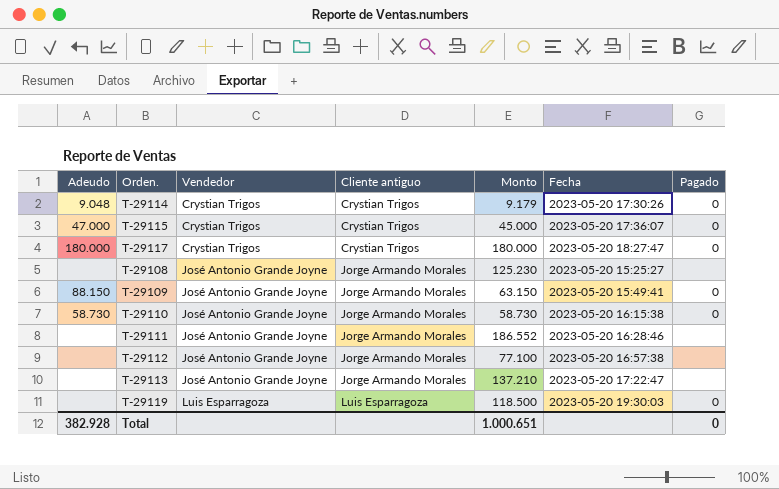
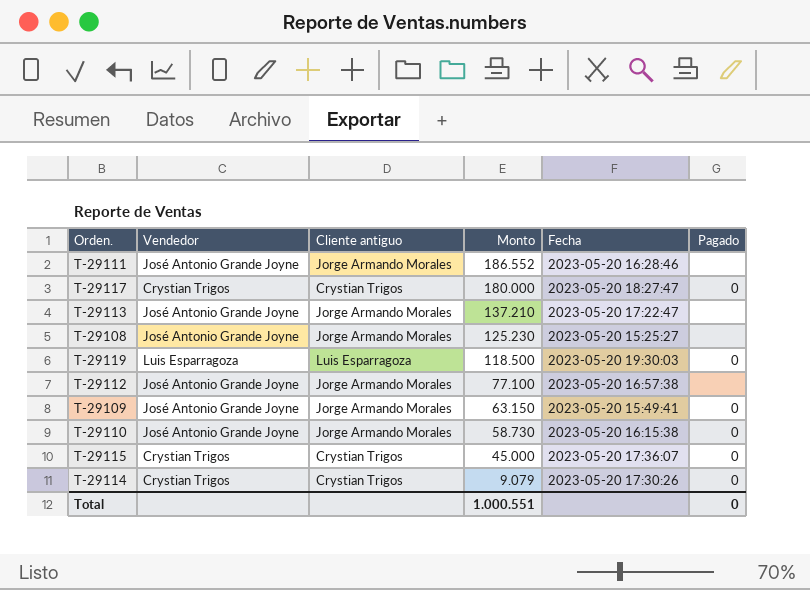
row order: Vendedor ascending -> Monto descending
column Adeudo | position: 1 -> none
T-29114 | Monto: 9.179 -> 9.079
Total | Monto: 1.000.651 -> 1.000.551

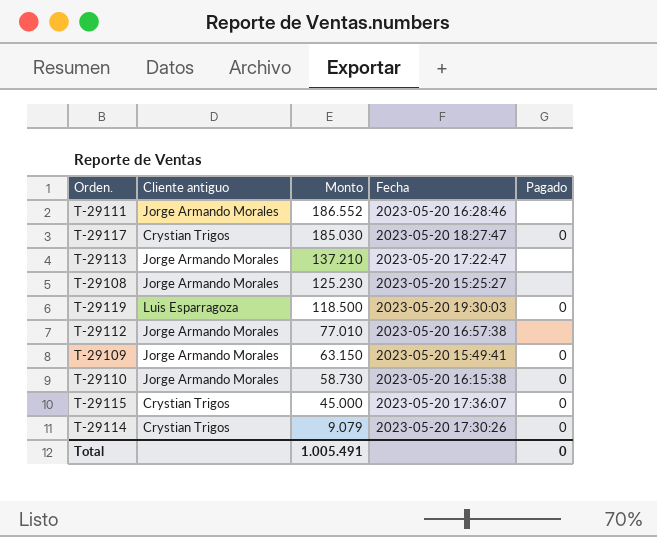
column Vendedor | position: 2 -> none
T-29117 | Monto: 180.000 -> 185.030
T-29112 | Monto: 77.100 -> 77.010
Total | Monto: 1.000.551 -> 1.005.491

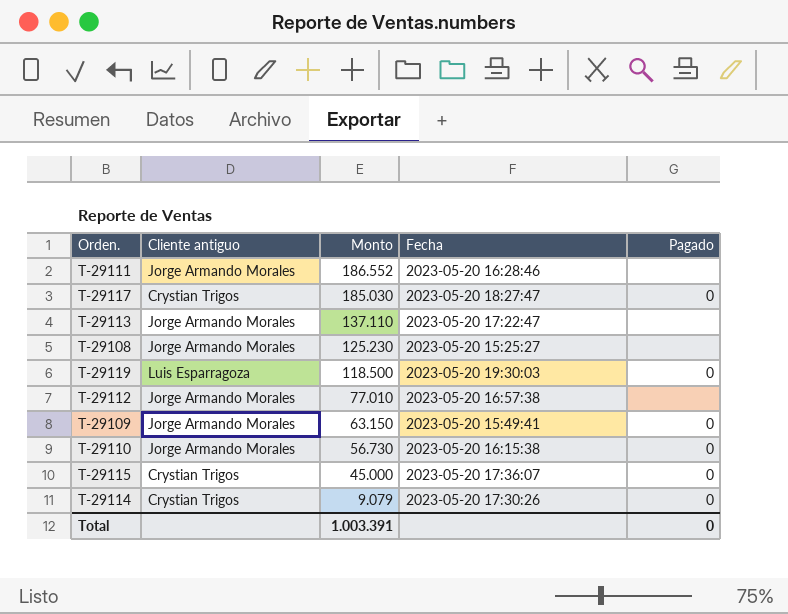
T-29113 | Monto: 137.210 -> 137.110
T-29110 | Monto: 58.730 -> 56.730
Total | Monto: 1.005.491 -> 1.003.391

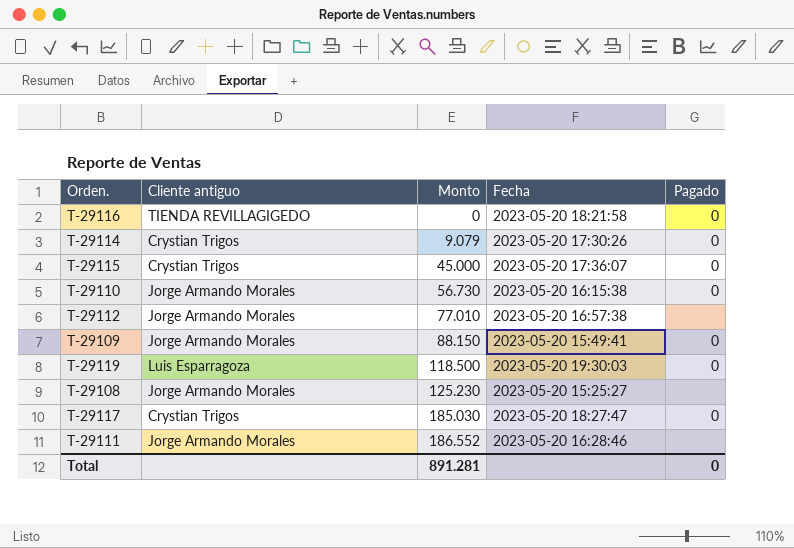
row order: Monto descending -> Monto ascending
row T-29113: Jorge Armando Morales | 137.110 | 2023-05-20 17:22:47 | none -> none
row T-29116: none -> TIENDA REVILLAGIGEDO | 0 | 2023-05-20 18:21:58 | 0
T-29109 | Monto: 63.150 -> 88.150
Total | Monto: 1.003.391 -> 891.281

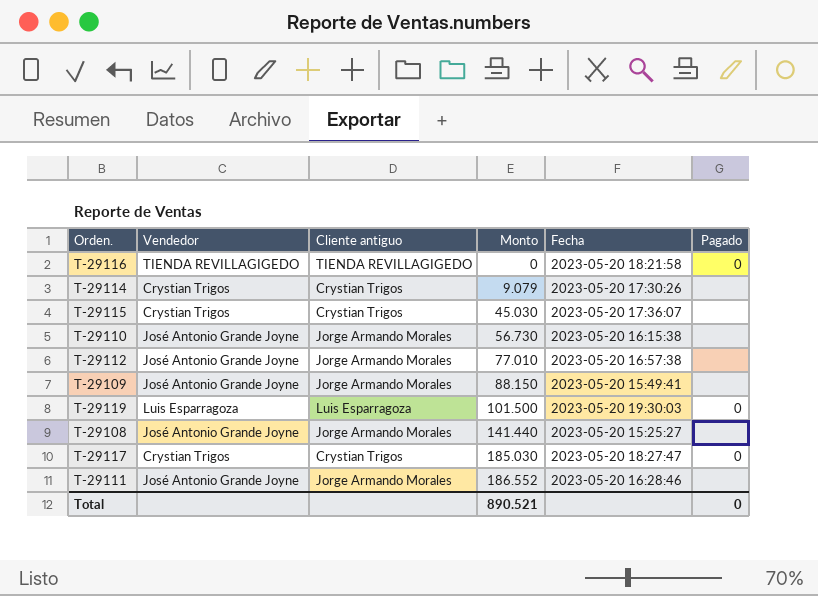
column Vendedor | position: none -> 2
T-29114 | Pagado: 0 -> none
T-29115 | Monto: 45.000 -> 45.030
T-29115 | Pagado: 0 -> none
T-29110 | Pagado: 0 -> none
T-29109 | Pagado: 0 -> none
T-29119 | Monto: 118.500 -> 101.500
T-29108 | Monto: 125.230 -> 141.440
Total | Monto: 891.281 -> 890.521

